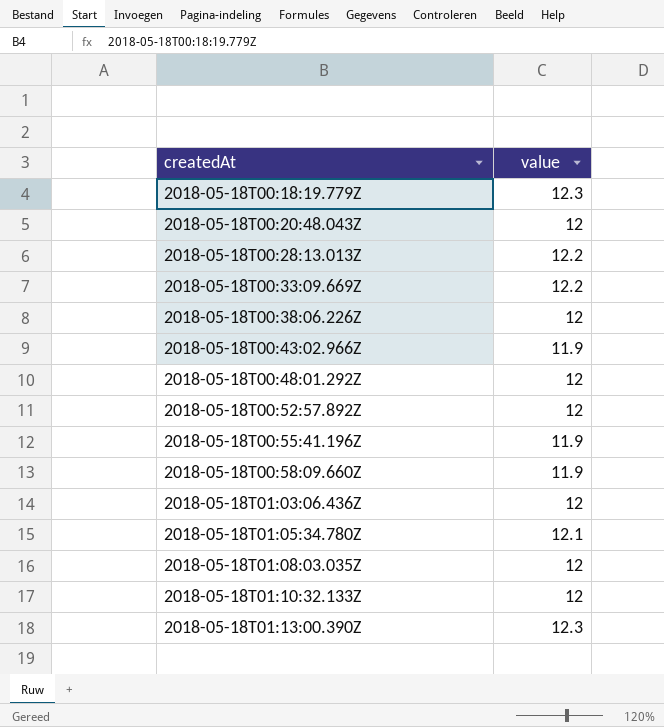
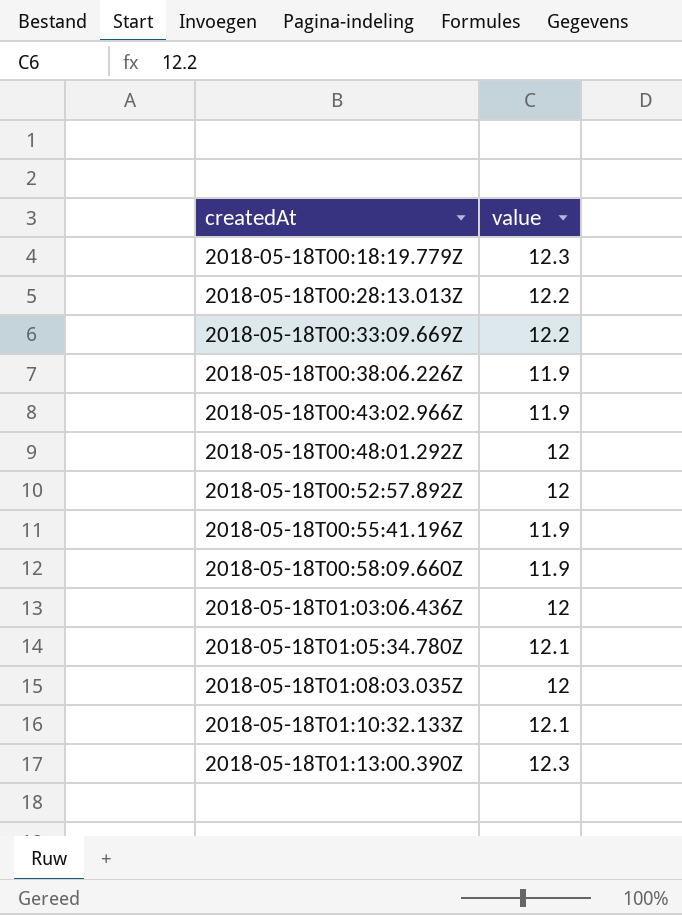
row 2018-05-18T00:20:48.043Z: 12 -> none
2018-05-18T00:38:06.226Z | value: 12 -> 11.9
2018-05-18T01:10:32.133Z | value: 12 -> 12.1

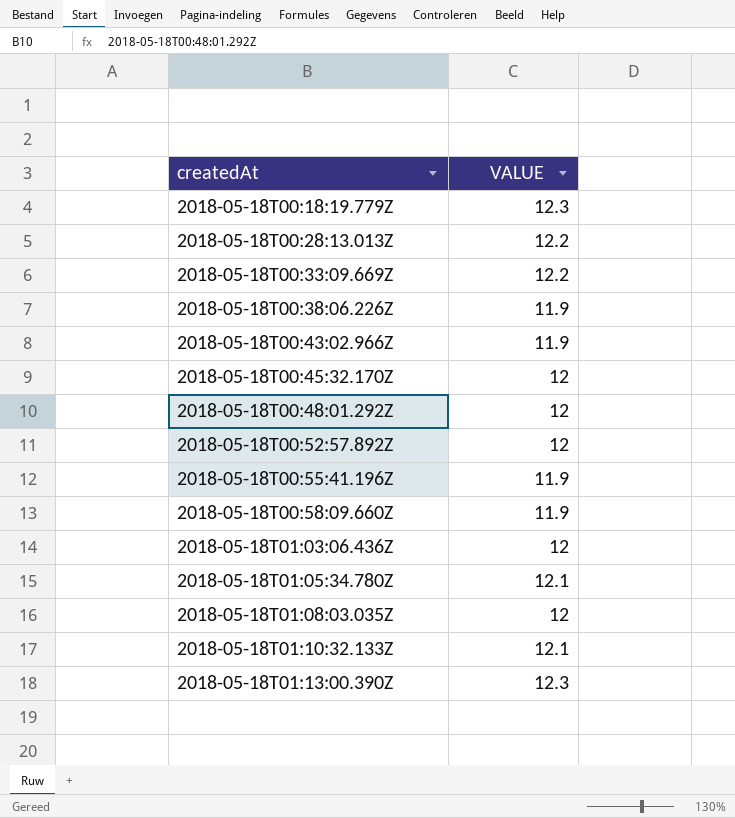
column name: value -> VALUE
row 2018-05-18T00:45:32.170Z: none -> 12

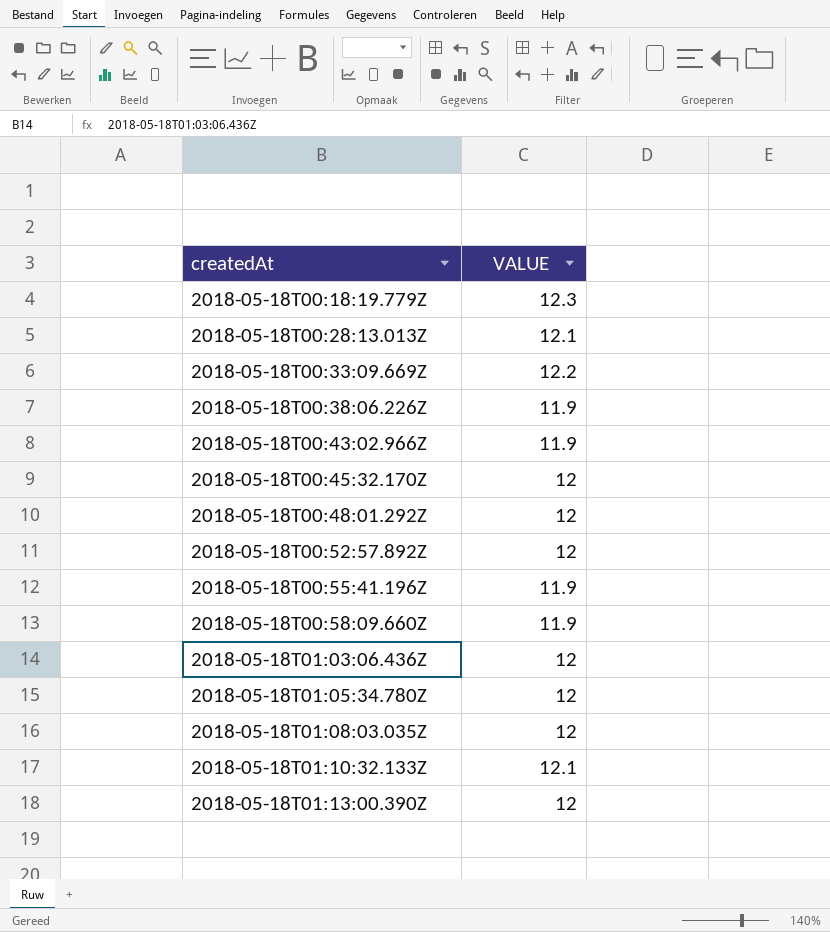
2018-05-18T00:28:13.013Z | VALUE: 12.2 -> 12.1
2018-05-18T01:05:34.780Z | VALUE: 12.1 -> 12
2018-05-18T01:13:00.390Z | VALUE: 12.3 -> 12

